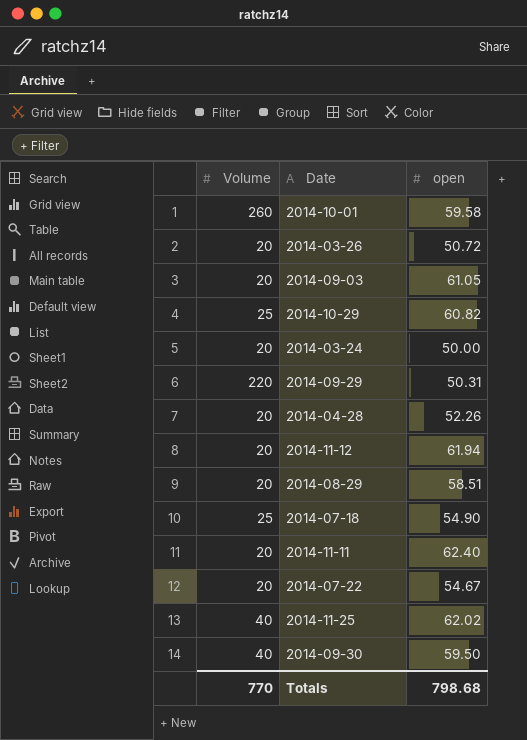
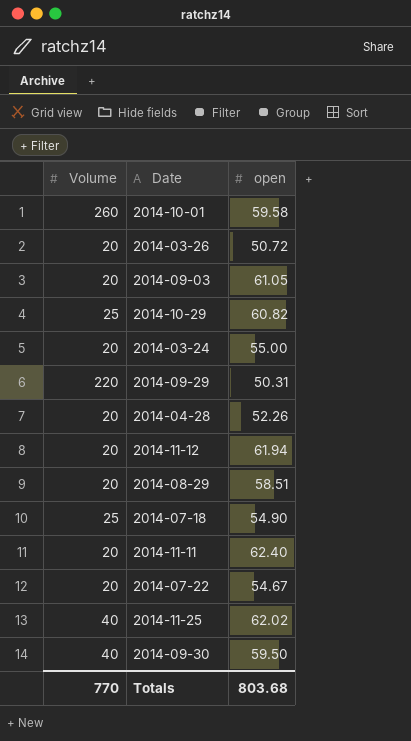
2014-03-24 | open: 50.00 -> 55.00
Totals | open: 798.68 -> 803.68

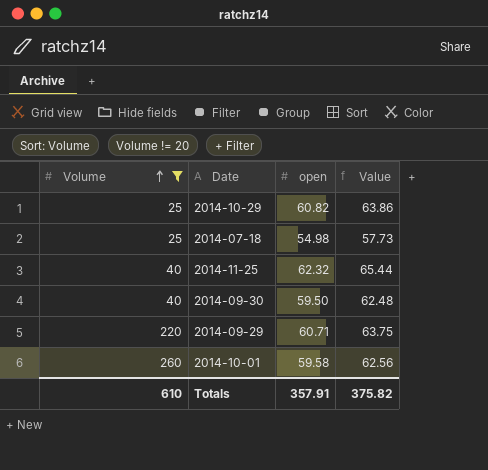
filter: none -> Volume != 20
row order: none -> Volume ascending
column Value | formula: none -> [open] * 1.05
2014-07-18 | open: 54.90 -> 54.98
2014-11-25 | open: 62.02 -> 62.32
2014-09-29 | open: 50.31 -> 60.71
Totals | Volume: 770 -> 610
Totals | open: 803.68 -> 357.91

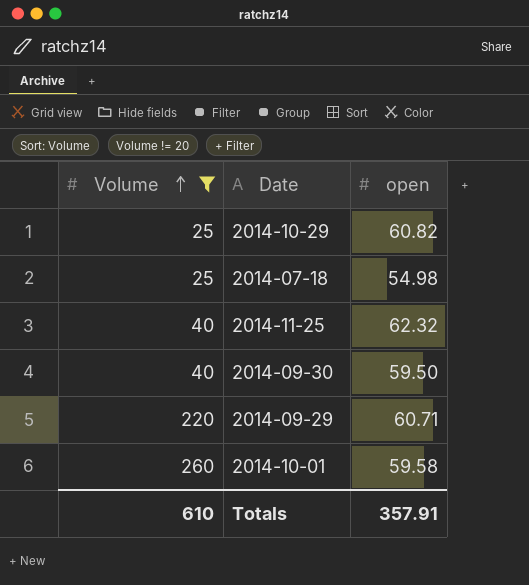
column Value | formula: [open] * 1.05 -> none

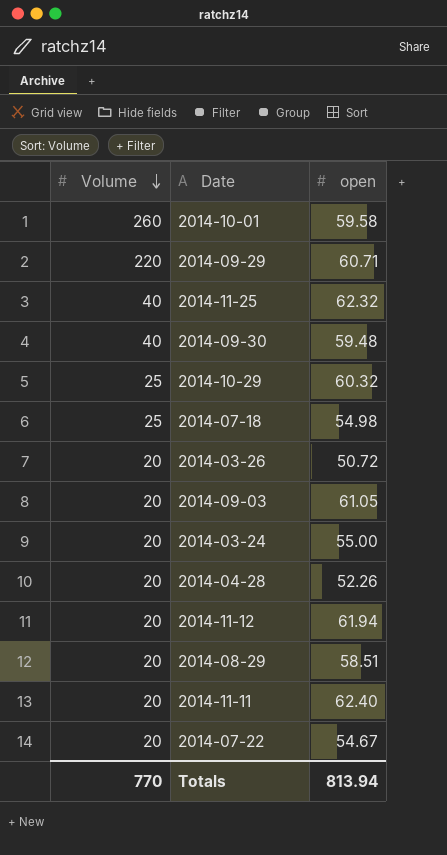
filter: Volume != 20 -> none
row order: Volume ascending -> Volume descending
2014-09-30 | open: 59.50 -> 59.48
2014-10-29 | open: 60.82 -> 60.32
Totals | Volume: 610 -> 770
Totals | open: 357.91 -> 813.94

